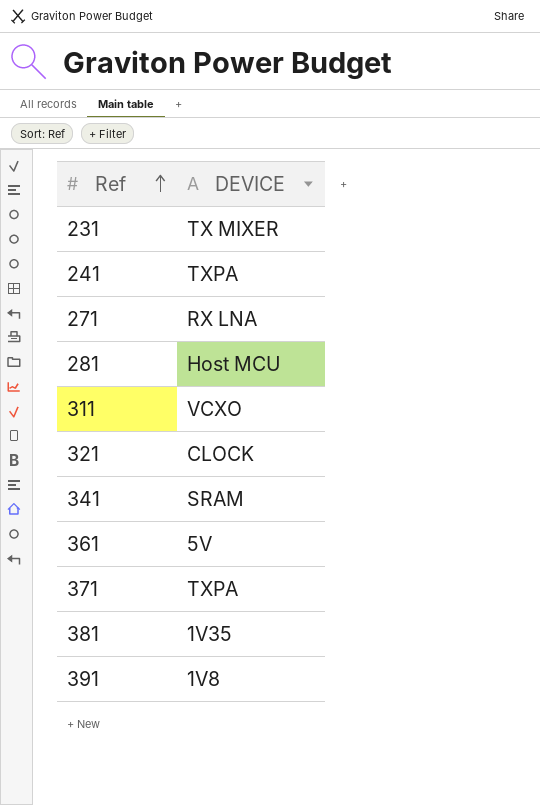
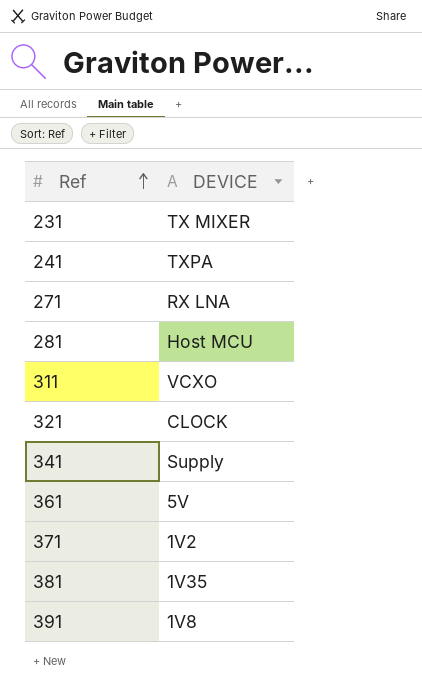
341 | DEVICE: SRAM -> Supply
371 | DEVICE: TXPA -> 1V2

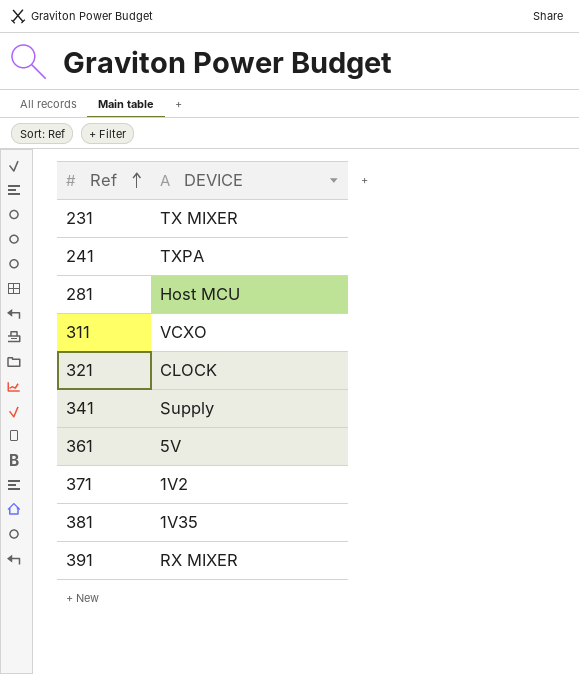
row 271: RX LNA -> none
391 | DEVICE: 1V8 -> RX MIXER

